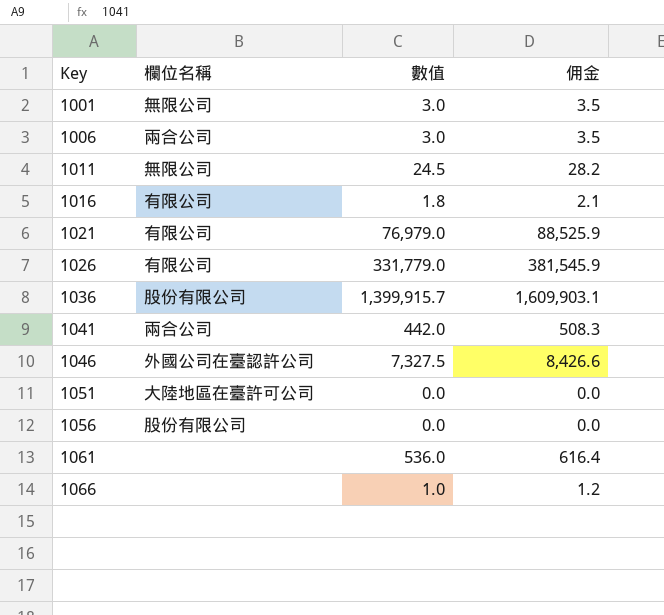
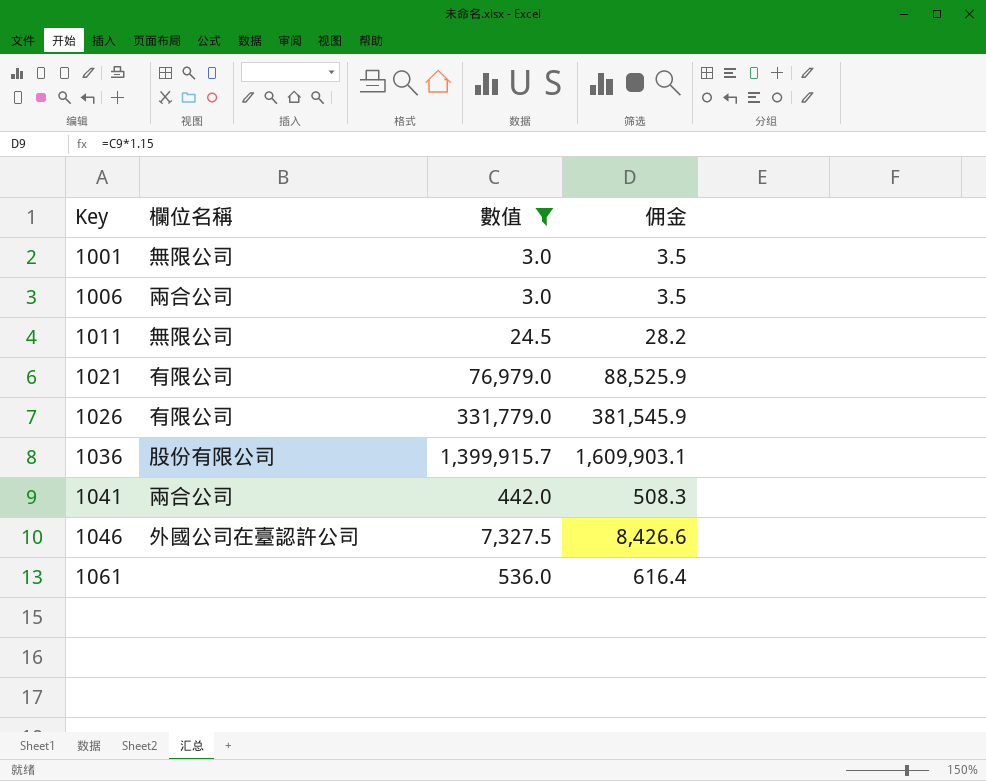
filter: none -> 數值 >= 3.0

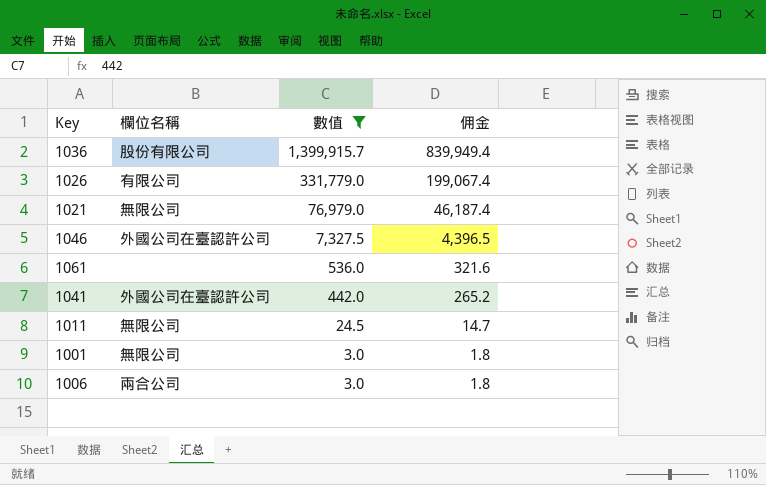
row order: Key ascending -> 數值 descending
column 佣金 | formula: [數值] * 1.15 -> [數值] * 0.6
1021 | 欄位名稱: 有限公司 -> 無限公司
1041 | 欄位名稱: 兩合公司 -> 外國公司在臺認許公司

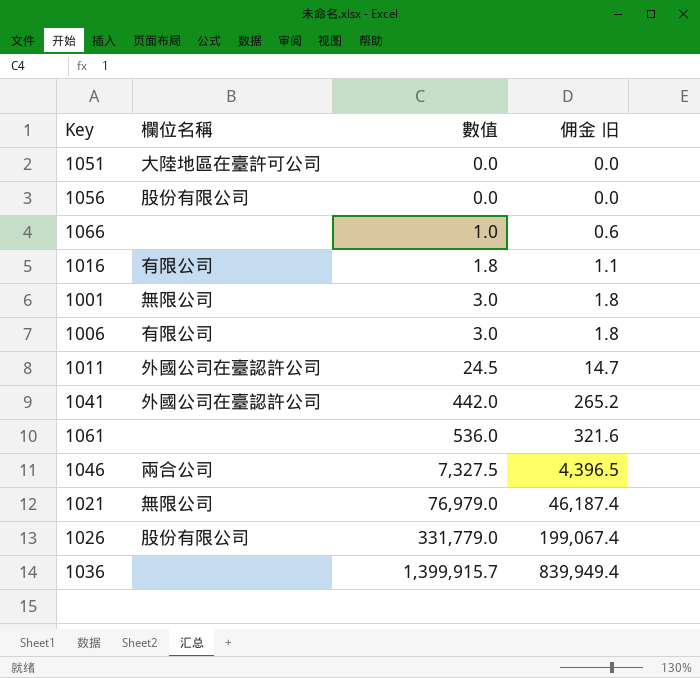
filter: 數值 >= 3.0 -> none
row order: 數值 descending -> 數值 ascending
column name: 佣金 -> 佣金 旧
1006 | 欄位名稱: 兩合公司 -> 有限公司
1011 | 欄位名稱: 無限公司 -> 外國公司在臺認許公司
1046 | 欄位名稱: 外國公司在臺認許公司 -> 兩合公司
1026 | 欄位名稱: 有限公司 -> 股份有限公司
1036 | 欄位名稱: 股份有限公司 -> none

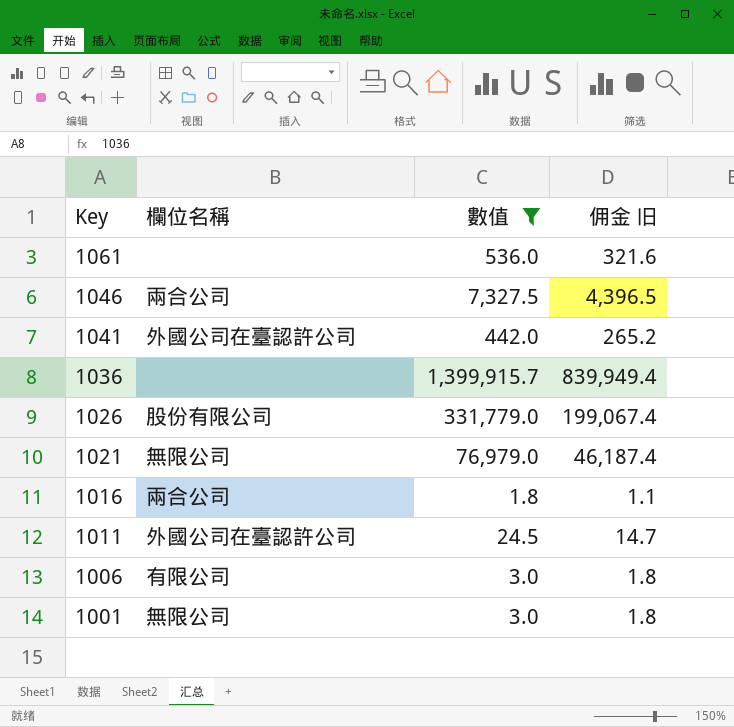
filter: none -> 數值 >= 1.8
row order: 數值 ascending -> Key descending
1016 | 欄位名稱: 有限公司 -> 兩合公司

